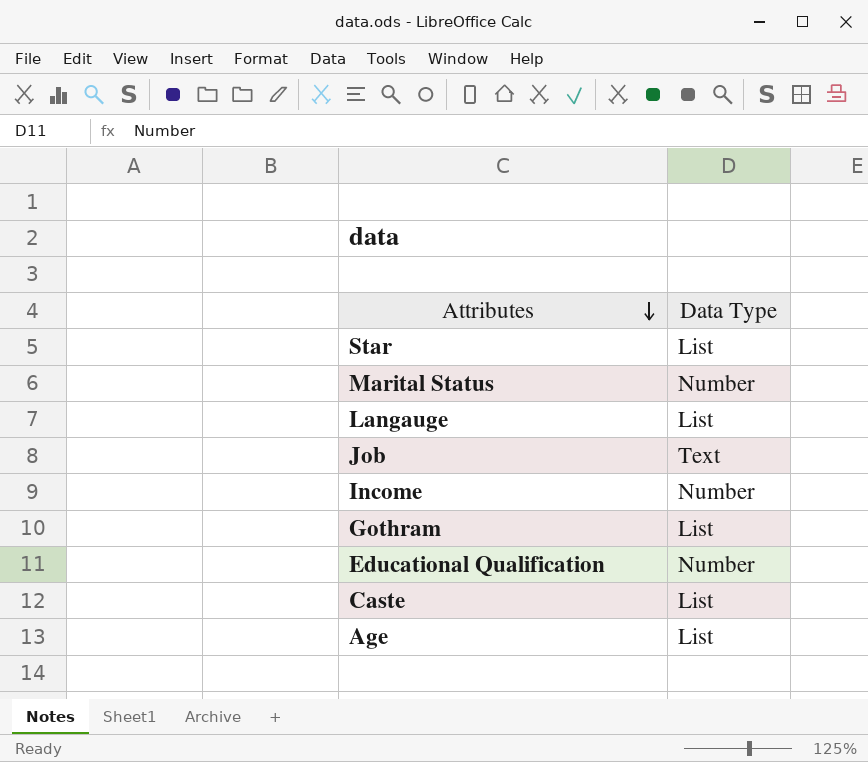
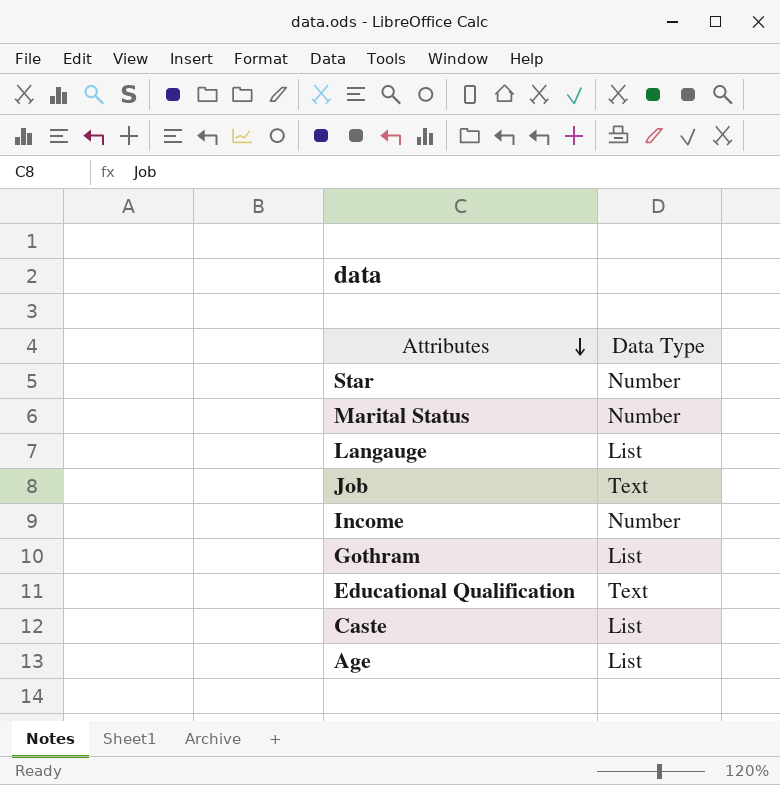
Star | Data Type: List -> Number
Educational Qualification | Data Type: Number -> Text

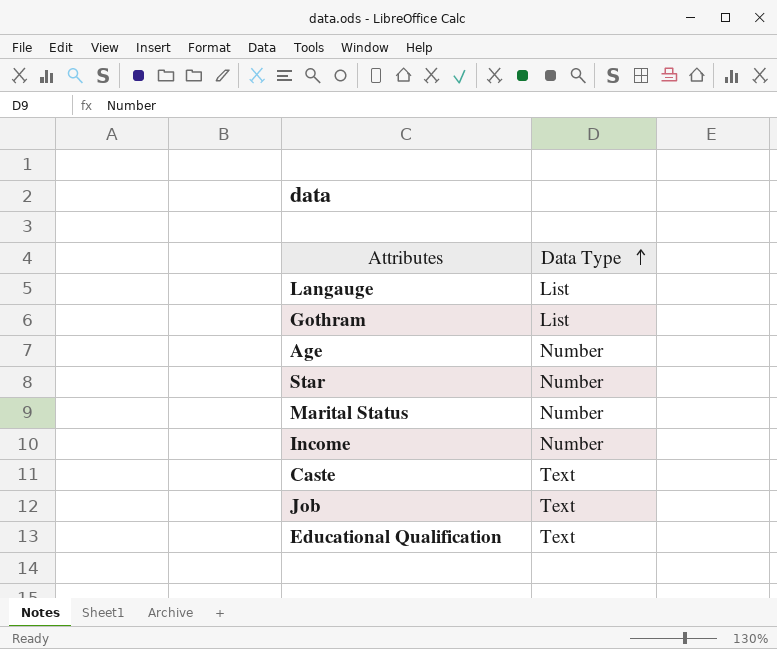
row order: Attributes descending -> Data Type ascending
Age | Data Type: List -> Number
Caste | Data Type: List -> Text

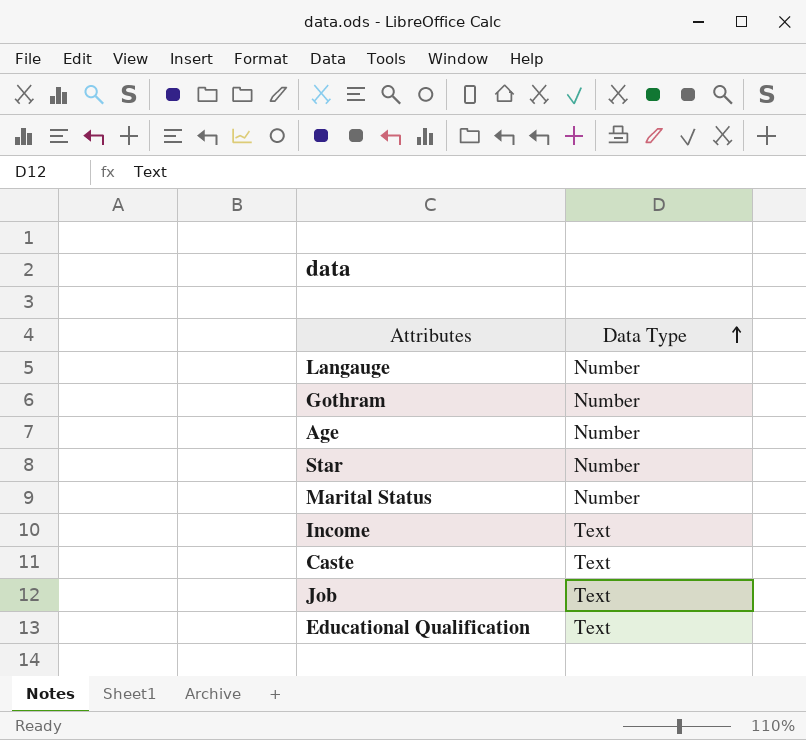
Langauge | Data Type: List -> Number
Gothram | Data Type: List -> Number
Income | Data Type: Number -> Text

